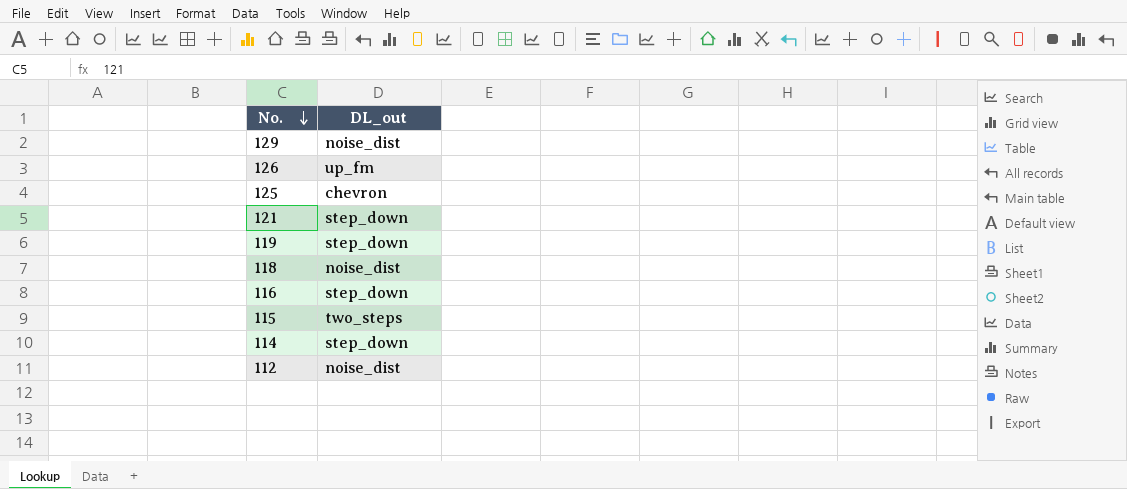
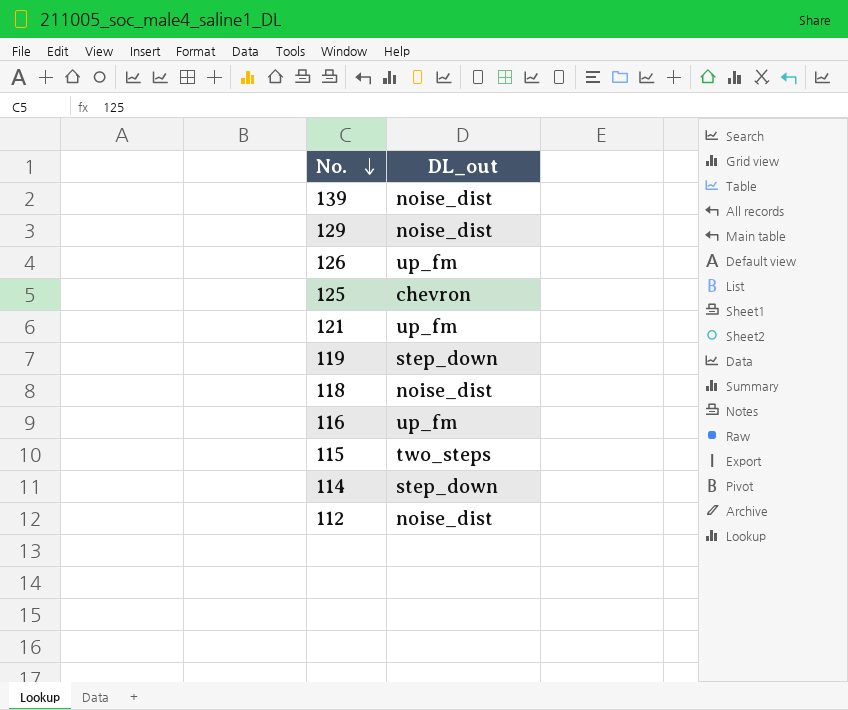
row 139: none -> noise_dist
121 | DL_out: step_down -> up_fm
116 | DL_out: step_down -> up_fm

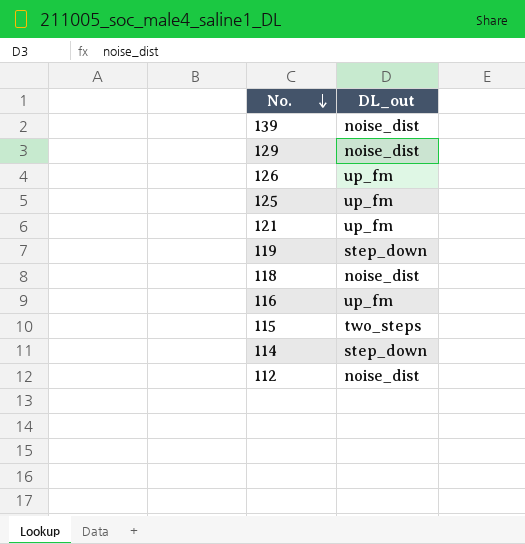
125 | DL_out: chevron -> up_fm

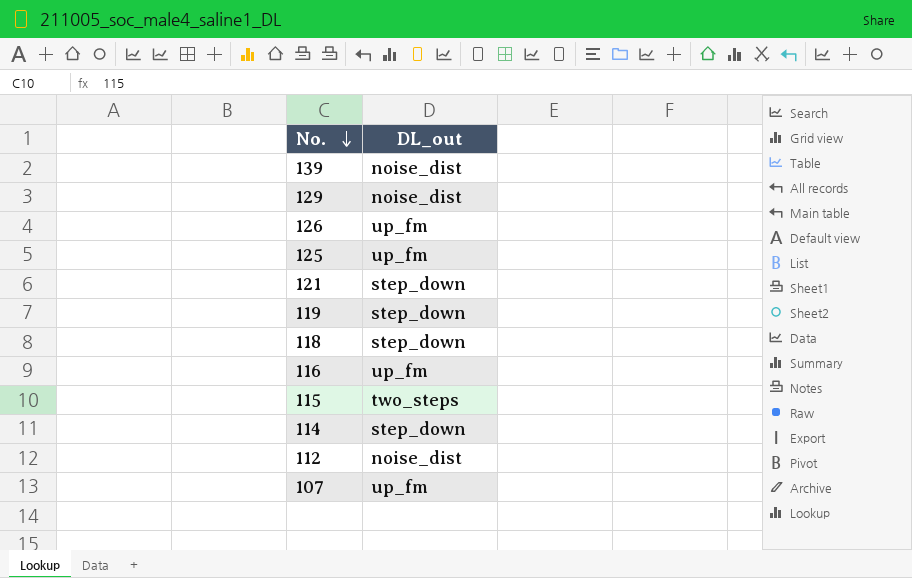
121 | DL_out: up_fm -> step_down
118 | DL_out: noise_dist -> step_down
row 107: none -> up_fm

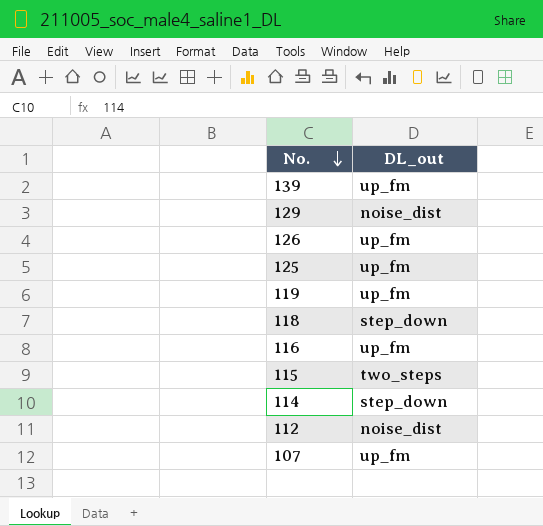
row 121: step_down -> none
139 | DL_out: noise_dist -> up_fm
119 | DL_out: step_down -> up_fm

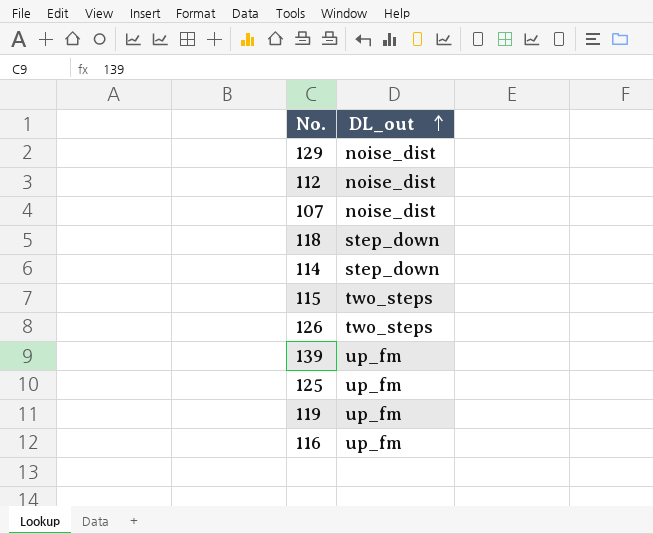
row order: No. descending -> DL_out ascending
107 | DL_out: up_fm -> noise_dist
126 | DL_out: up_fm -> two_steps

